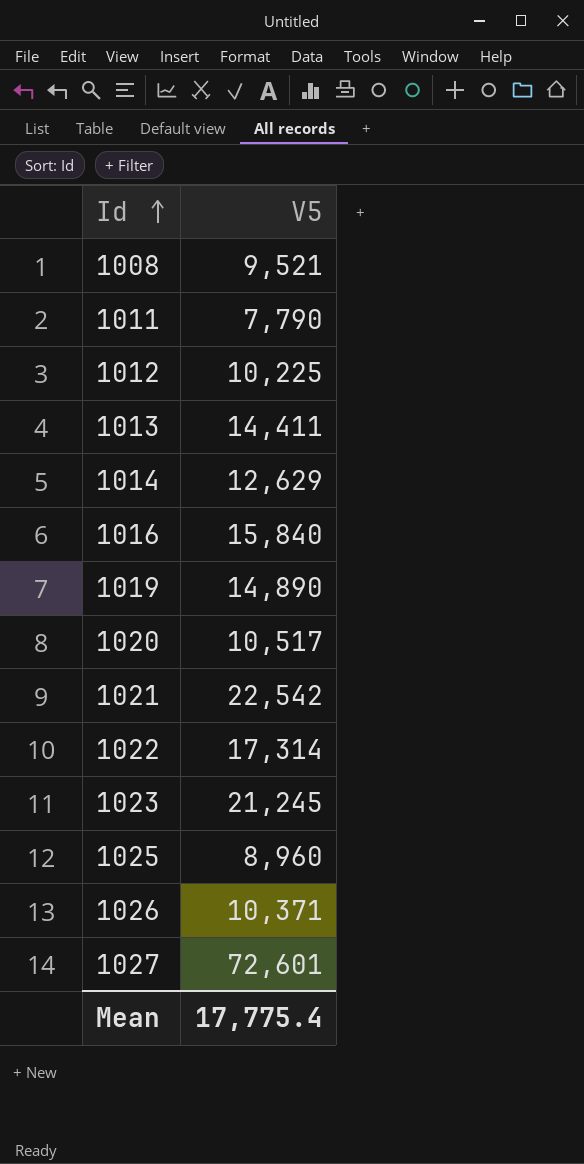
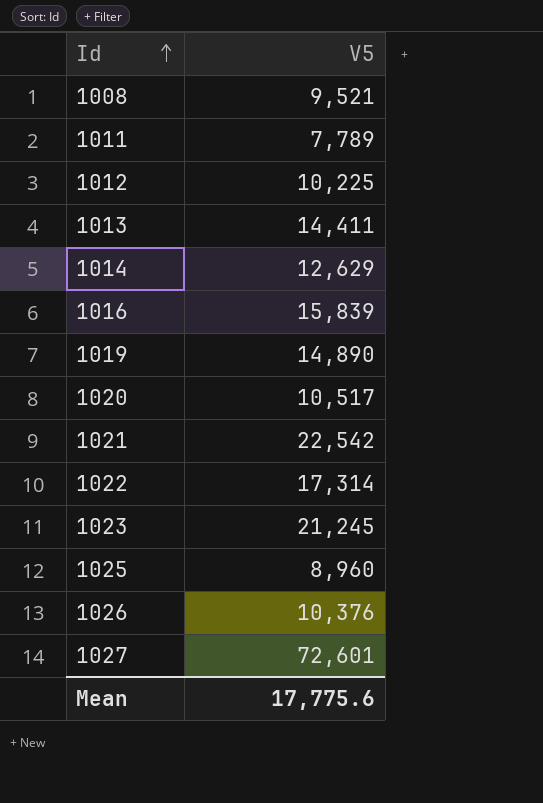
1011 | V5: 7,790 -> 7,789
1016 | V5: 15,840 -> 15,839
1026 | V5: 10,371 -> 10,376
Mean | V5: 17,775.4 -> 17,775.6

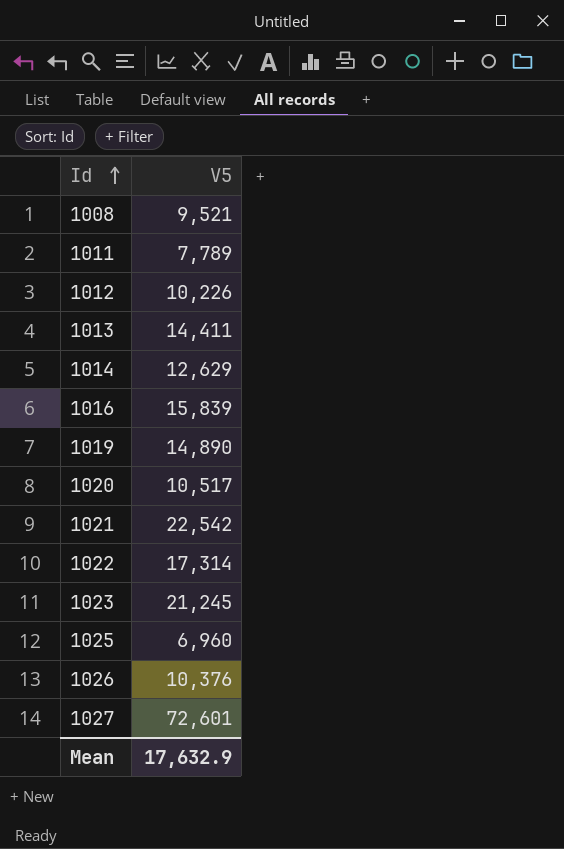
1012 | V5: 10,225 -> 10,226
1025 | V5: 8,960 -> 6,960
Mean | V5: 17,775.6 -> 17,632.9

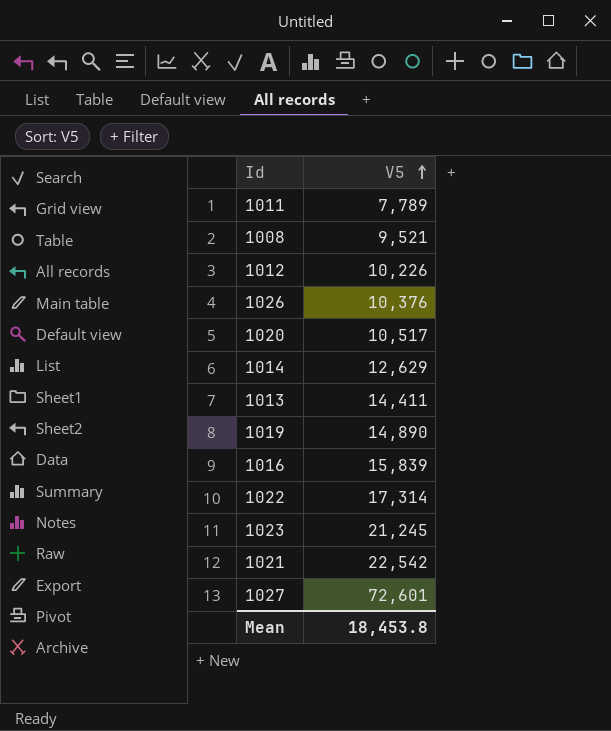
row order: Id ascending -> V5 ascending
row 1025: 6,960 -> none
Mean | V5: 17,632.9 -> 18,453.8

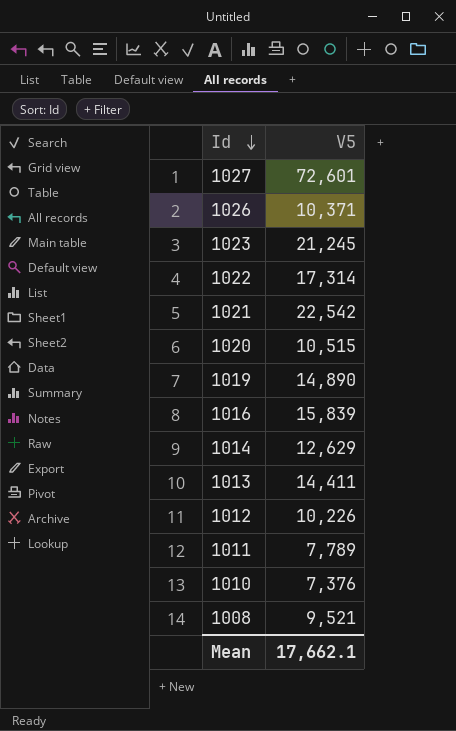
row order: V5 ascending -> Id descending
1026 | V5: 10,376 -> 10,371
1020 | V5: 10,517 -> 10,515
row 1010: none -> 7,376
Mean | V5: 18,453.8 -> 17,662.1

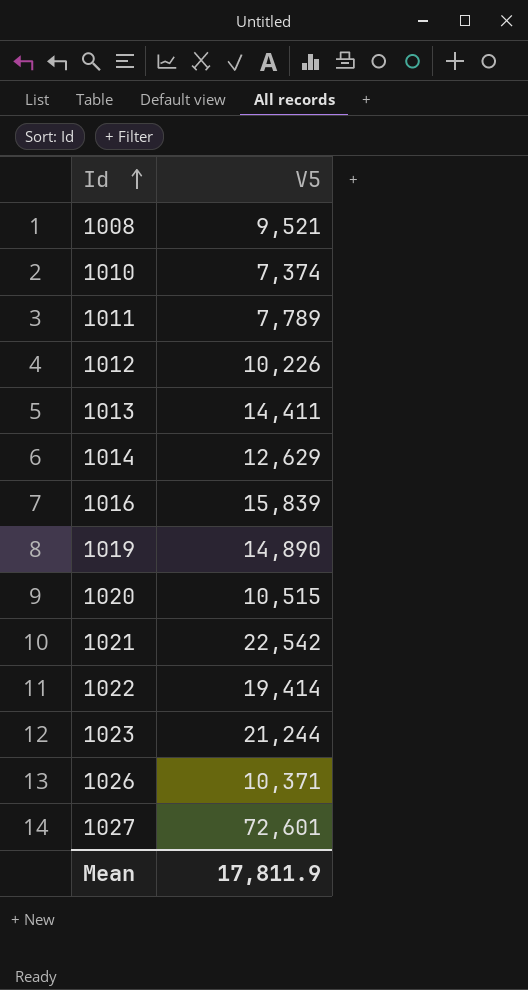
row order: Id descending -> Id ascending
1010 | V5: 7,376 -> 7,374
1022 | V5: 17,314 -> 19,414
1023 | V5: 21,245 -> 21,244
Mean | V5: 17,662.1 -> 17,811.9

